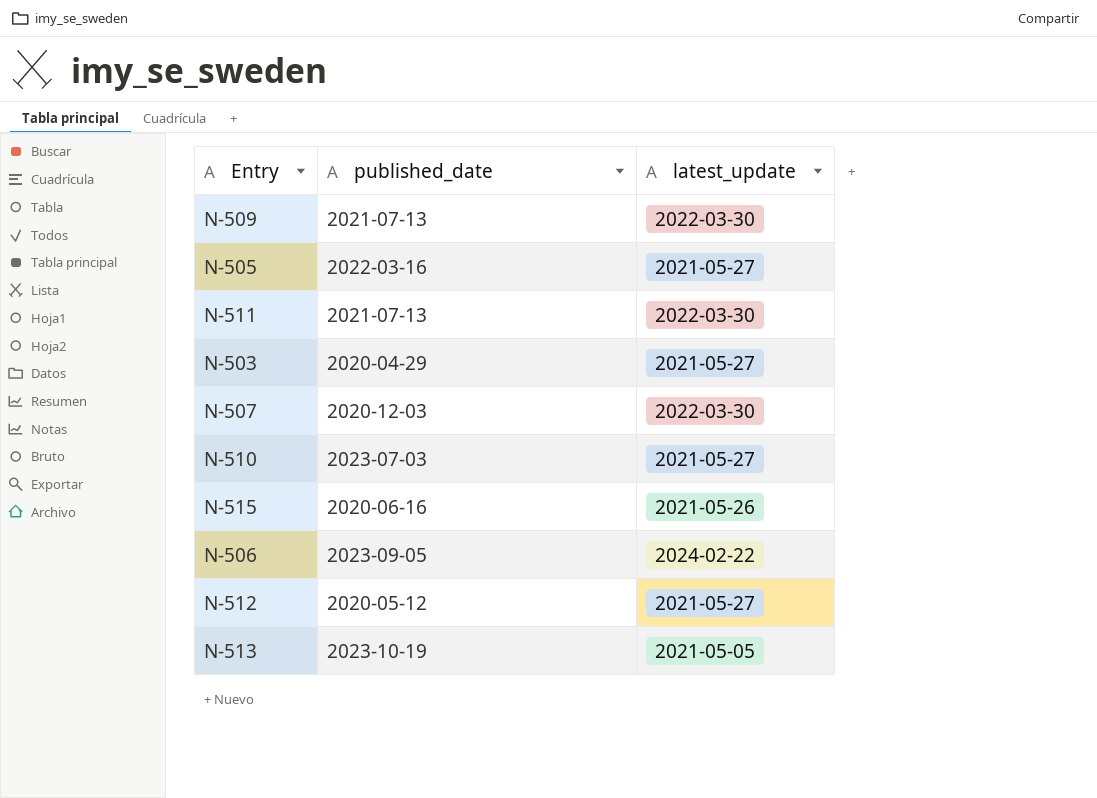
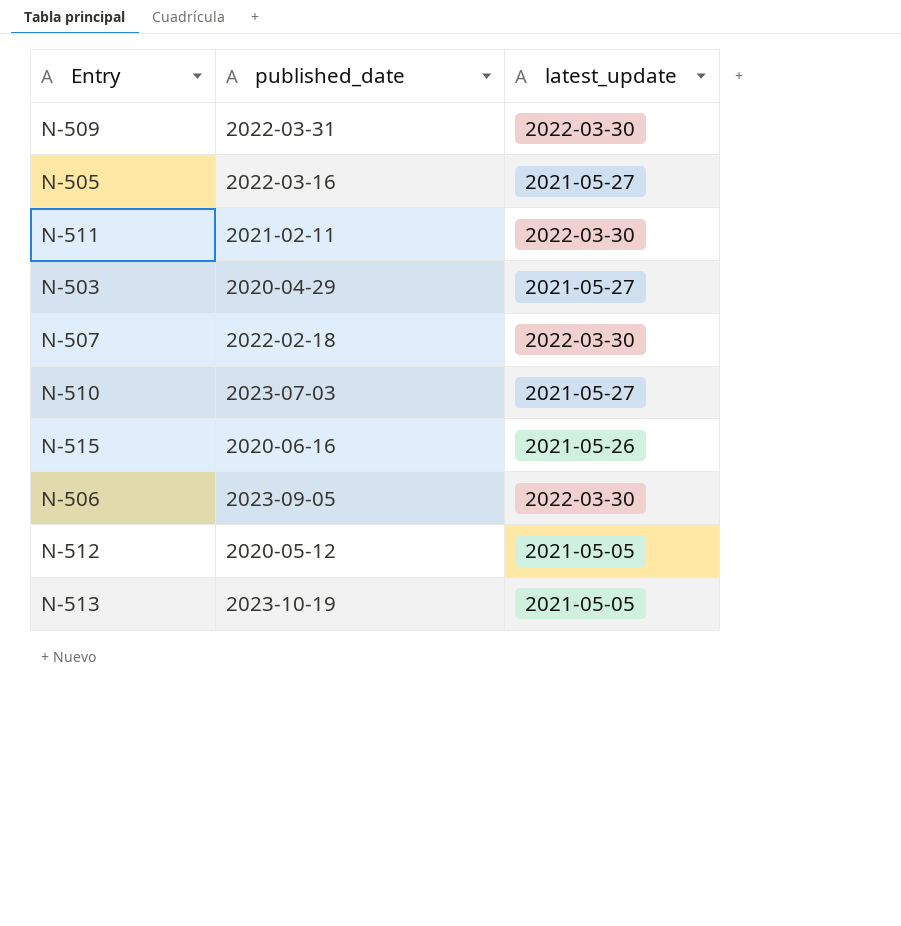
N-509 | published_date: 2021-07-13 -> 2022-03-31
N-511 | published_date: 2021-07-13 -> 2021-02-11
N-507 | published_date: 2020-12-03 -> 2022-02-18
N-506 | latest_update: 2024-02-22 -> 2022-03-30
N-512 | latest_update: 2021-05-27 -> 2021-05-05

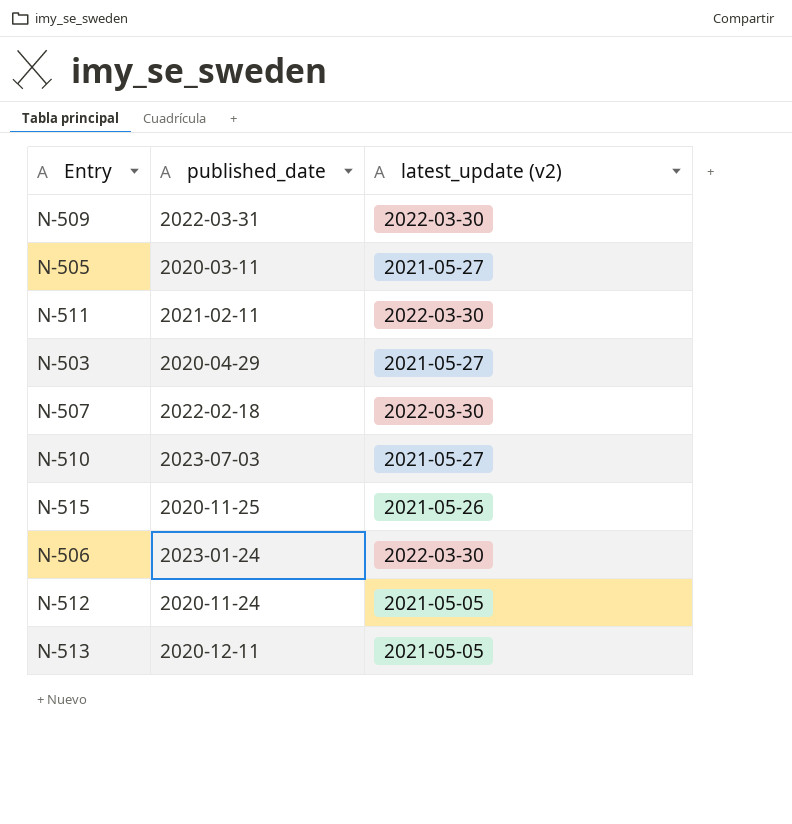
column name: latest_update -> latest_update (v2)
N-505 | published_date: 2022-03-16 -> 2020-03-11
N-515 | published_date: 2020-06-16 -> 2020-11-25
N-506 | published_date: 2023-09-05 -> 2023-01-24
N-512 | published_date: 2020-05-12 -> 2020-11-24
N-513 | published_date: 2023-10-19 -> 2020-12-11

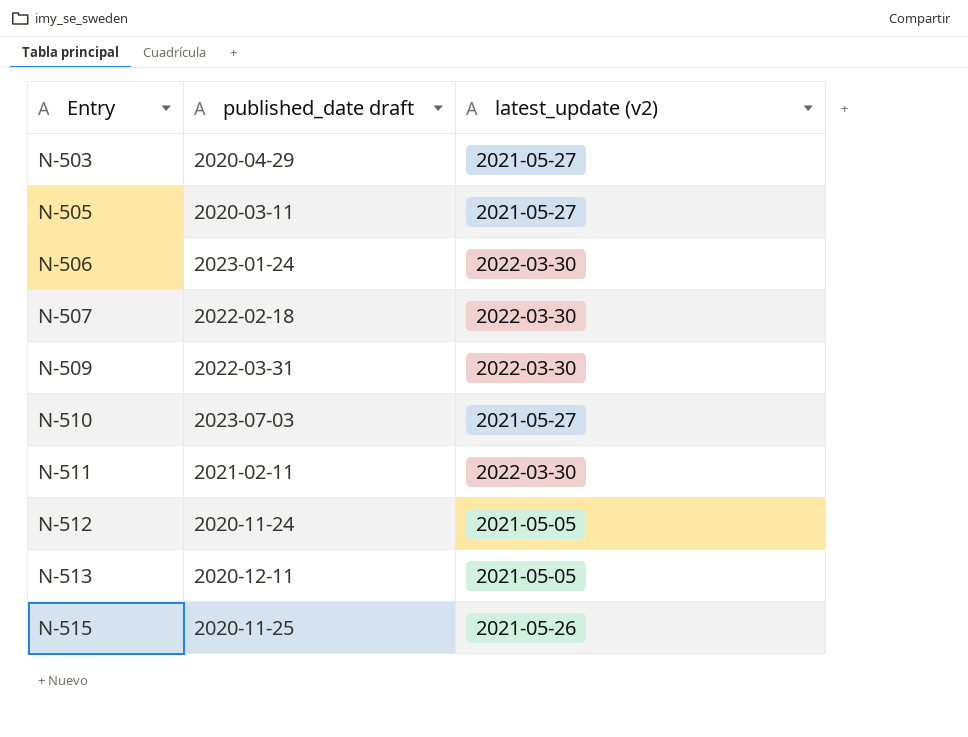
row order: none -> Entry ascending
column name: published_date -> published_date draft

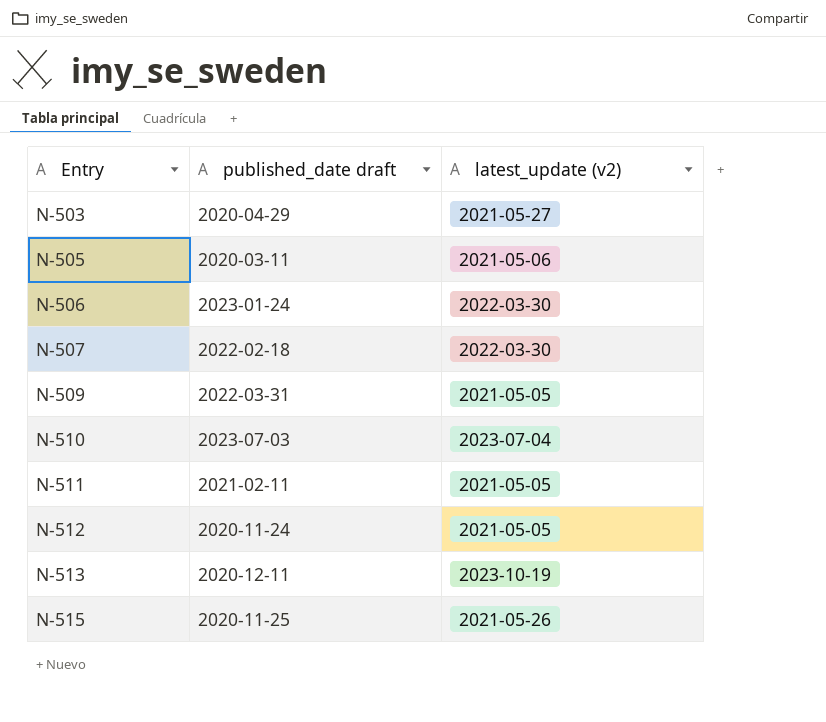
N-505 | latest_update (v2): 2021-05-27 -> 2021-05-06
N-509 | latest_update (v2): 2022-03-30 -> 2021-05-05
N-510 | latest_update (v2): 2021-05-27 -> 2023-07-04
N-511 | latest_update (v2): 2022-03-30 -> 2021-05-05
N-513 | latest_update (v2): 2021-05-05 -> 2023-10-19

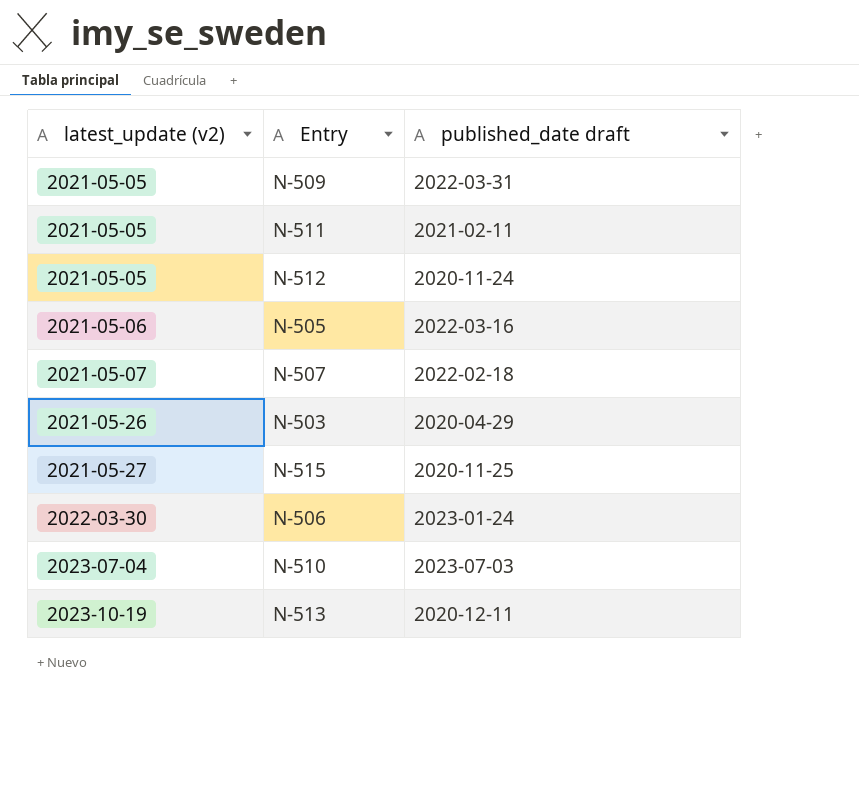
row order: Entry ascending -> latest_update (v2) ascending
column latest_update (v2) | position: 3 -> 1
N-505 | published_date draft: 2020-03-11 -> 2022-03-16
N-507 | latest_update (v2): 2022-03-30 -> 2021-05-07
N-503 | latest_update (v2): 2021-05-27 -> 2021-05-26
N-515 | latest_update (v2): 2021-05-26 -> 2021-05-27

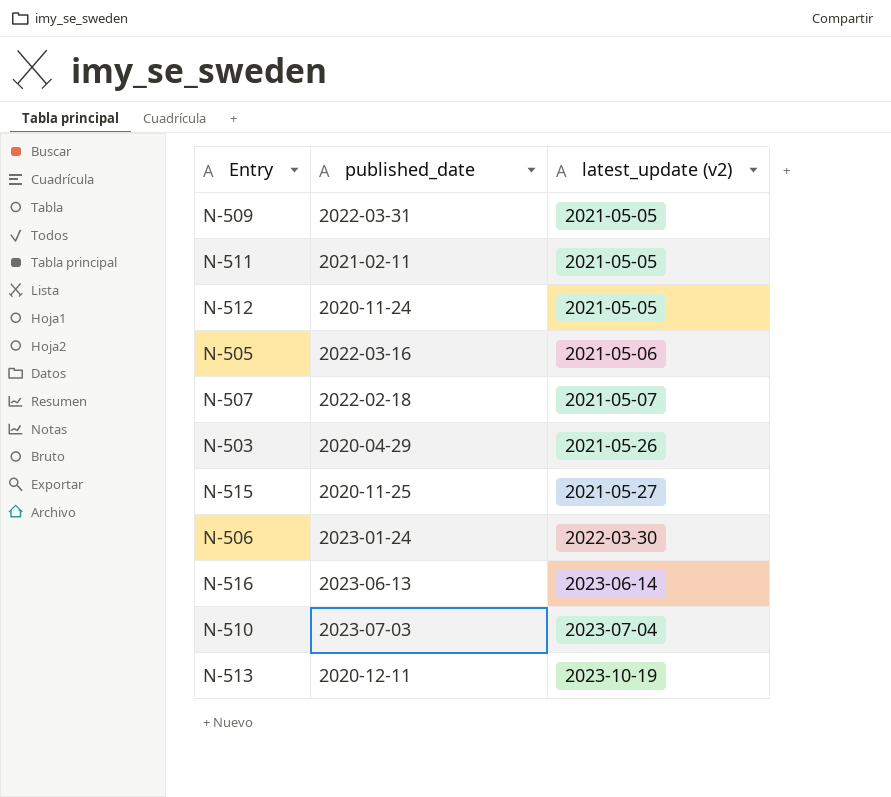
column name: published_date draft -> published_date
column latest_update (v2) | position: 1 -> 3
row N-516: none -> 2023-06-13 | 2023-06-14

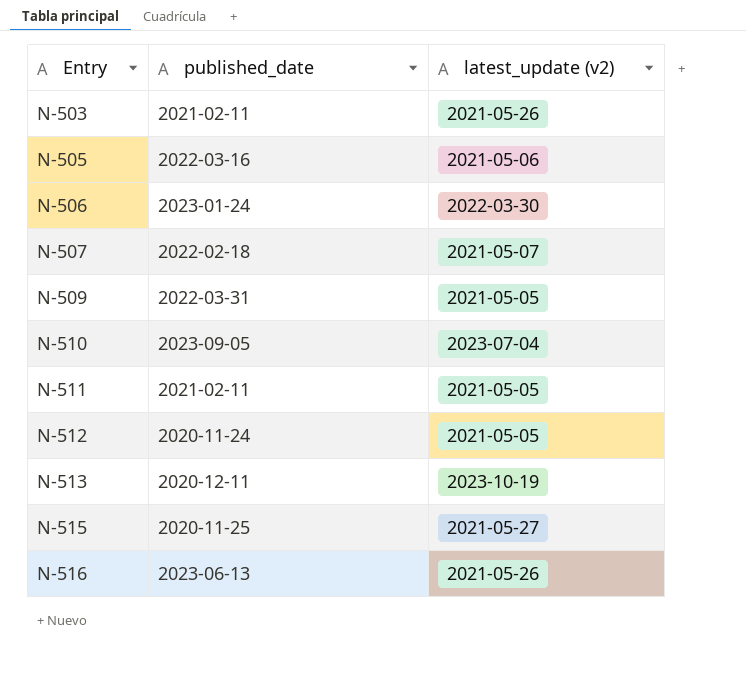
row order: latest_update (v2) ascending -> Entry ascending
N-503 | published_date: 2020-04-29 -> 2021-02-11
N-510 | published_date: 2023-07-03 -> 2023-09-05
N-516 | latest_update (v2): 2023-06-14 -> 2021-05-26

